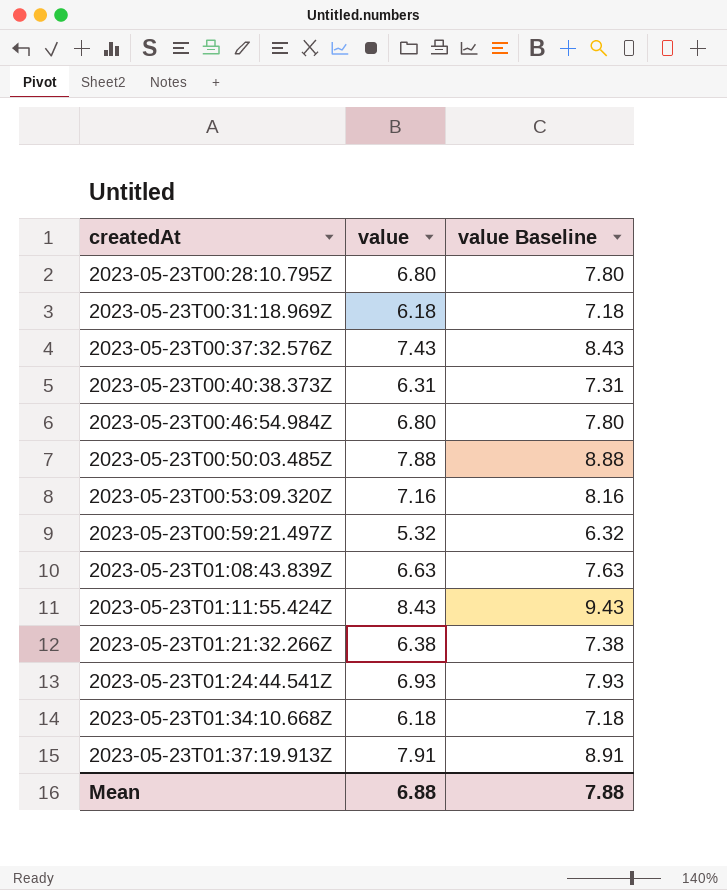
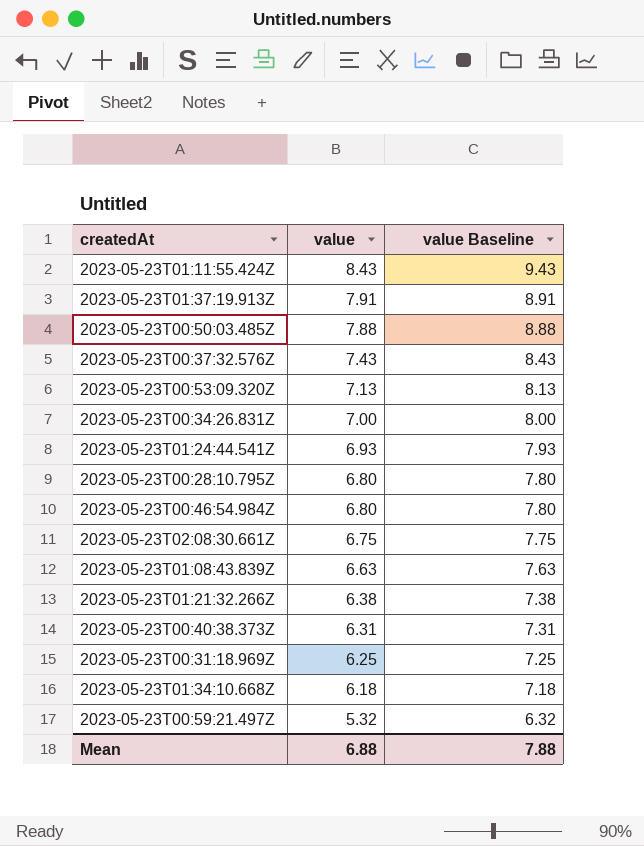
row order: createdAt ascending -> value descending
2023-05-23T00:53:09.320Z | value: 7.16 -> 7.13
2023-05-23T00:53:09.320Z | value Baseline: 8.16 -> 8.13
row 2023-05-23T00:34:26.831Z: none -> 7.00 | 8.00
row 2023-05-23T02:08:30.661Z: none -> 6.75 | 7.75
2023-05-23T00:31:18.969Z | value: 6.18 -> 6.25
2023-05-23T00:31:18.969Z | value Baseline: 7.18 -> 7.25

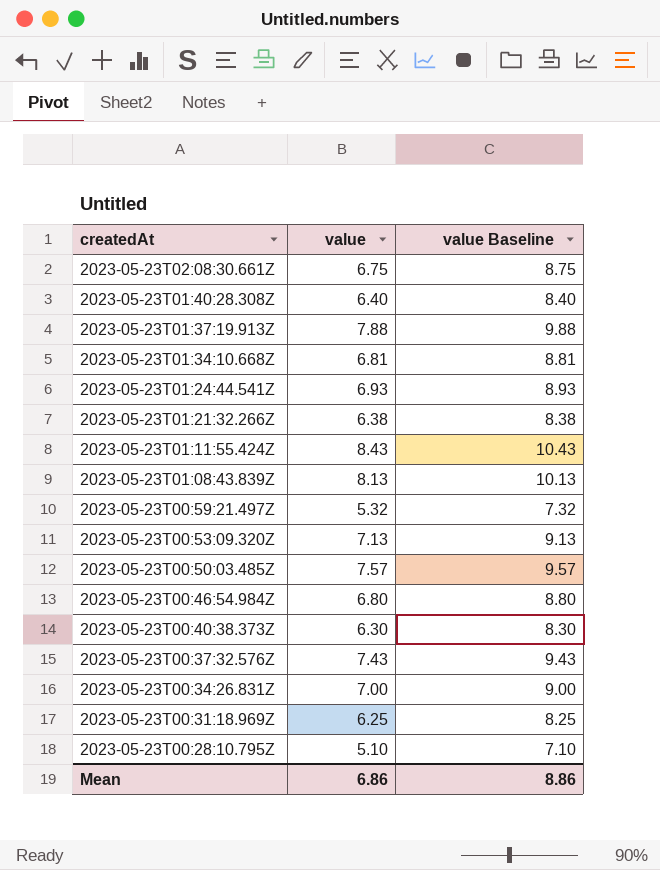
row order: value descending -> createdAt descending
column value Baseline | formula: [value] + 1 -> [value] + 2
row 2023-05-23T01:40:28.308Z: none -> 6.40 | 8.40
2023-05-23T01:37:19.913Z | value: 7.91 -> 7.88
2023-05-23T01:34:10.668Z | value: 6.18 -> 6.81
2023-05-23T01:08:43.839Z | value: 6.63 -> 8.13
2023-05-23T00:50:03.485Z | value: 7.88 -> 7.57
2023-05-23T00:40:38.373Z | value: 6.31 -> 6.30
2023-05-23T00:28:10.795Z | value: 6.80 -> 5.10
Mean | value: 6.88 -> 6.86
Mean | value Baseline: 7.88 -> 8.86

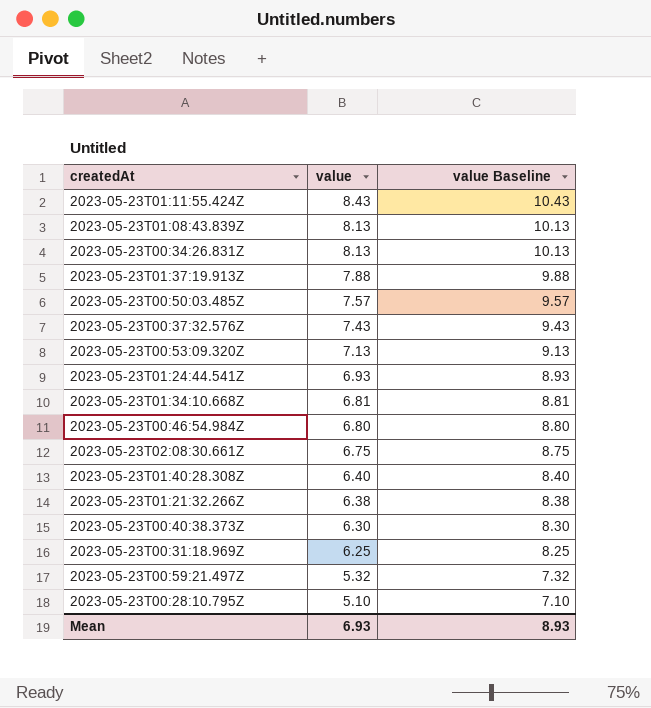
row order: createdAt descending -> value descending
2023-05-23T00:34:26.831Z | value: 7.00 -> 8.13
2023-05-23T00:34:26.831Z | value Baseline: 9.00 -> 10.13
Mean | value: 6.86 -> 6.93
Mean | value Baseline: 8.86 -> 8.93

